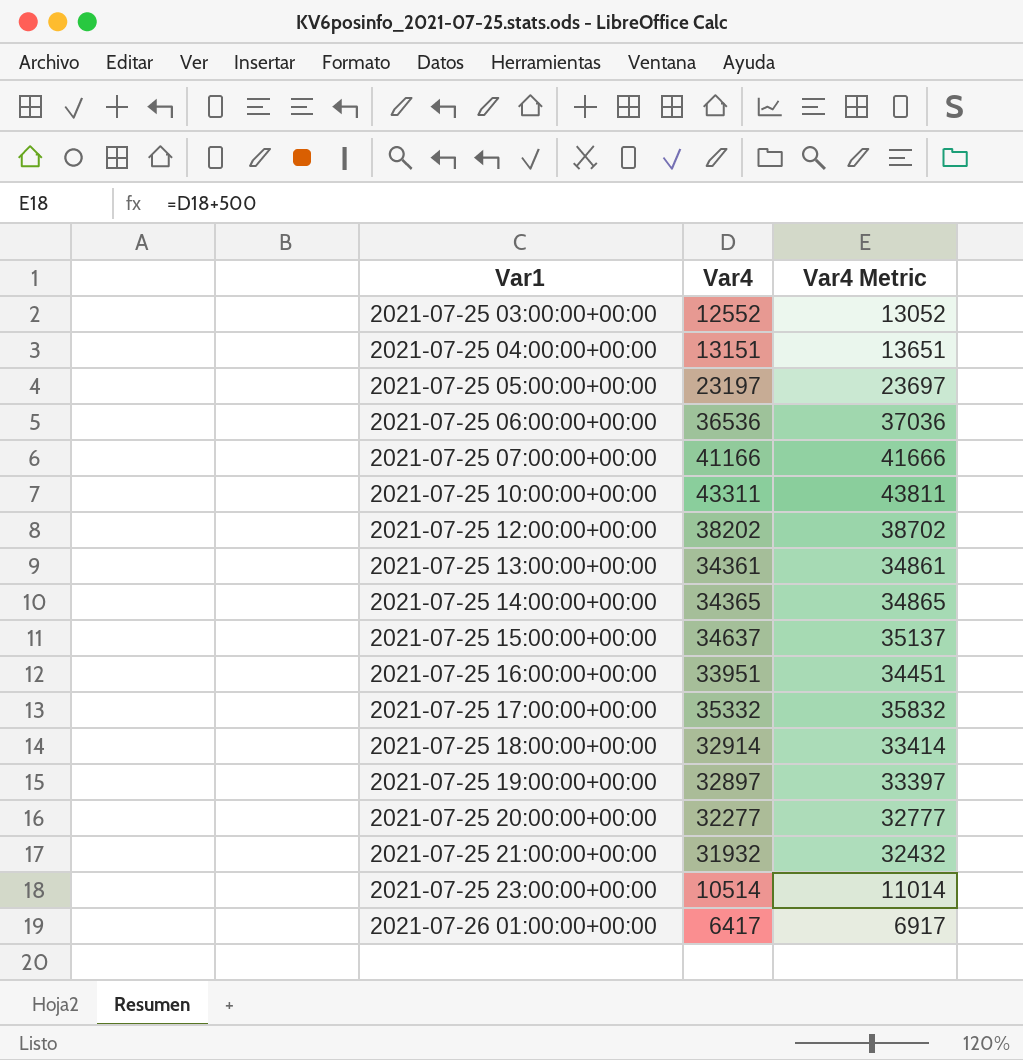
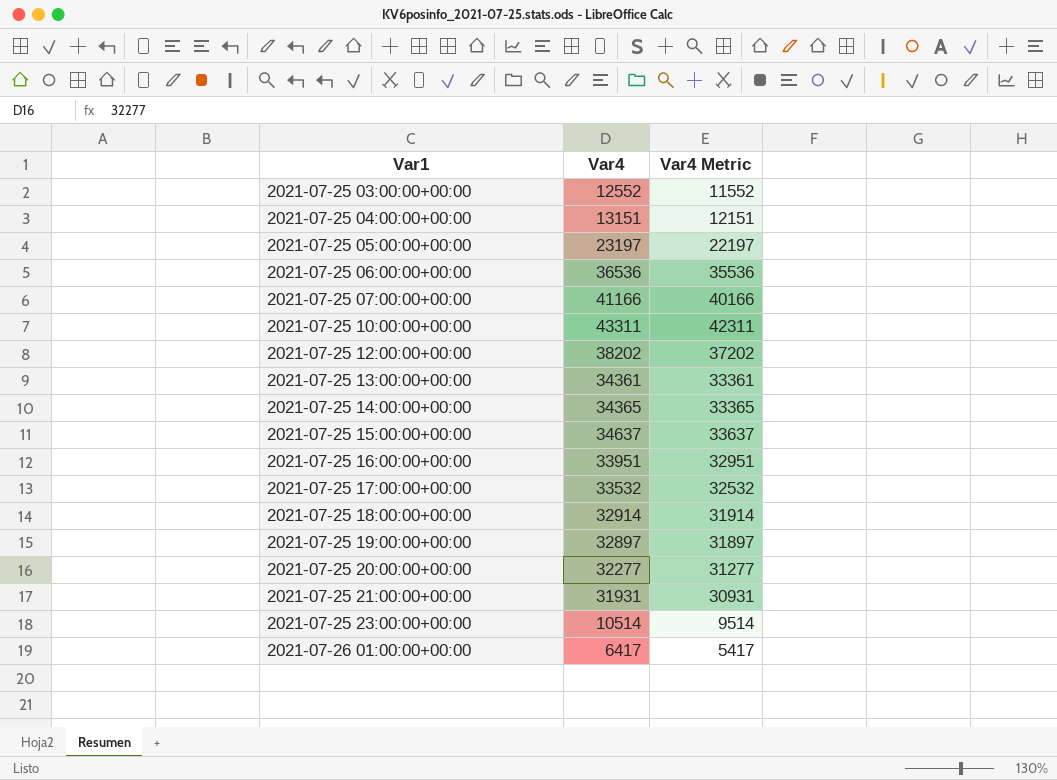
column Var4 Metric | formula: [Var4] + 500 -> [Var4] - 1000
2021-07-25 17:00:00+00:00 | Var4: 35332 -> 33532
2021-07-25 21:00:00+00:00 | Var4: 31932 -> 31931

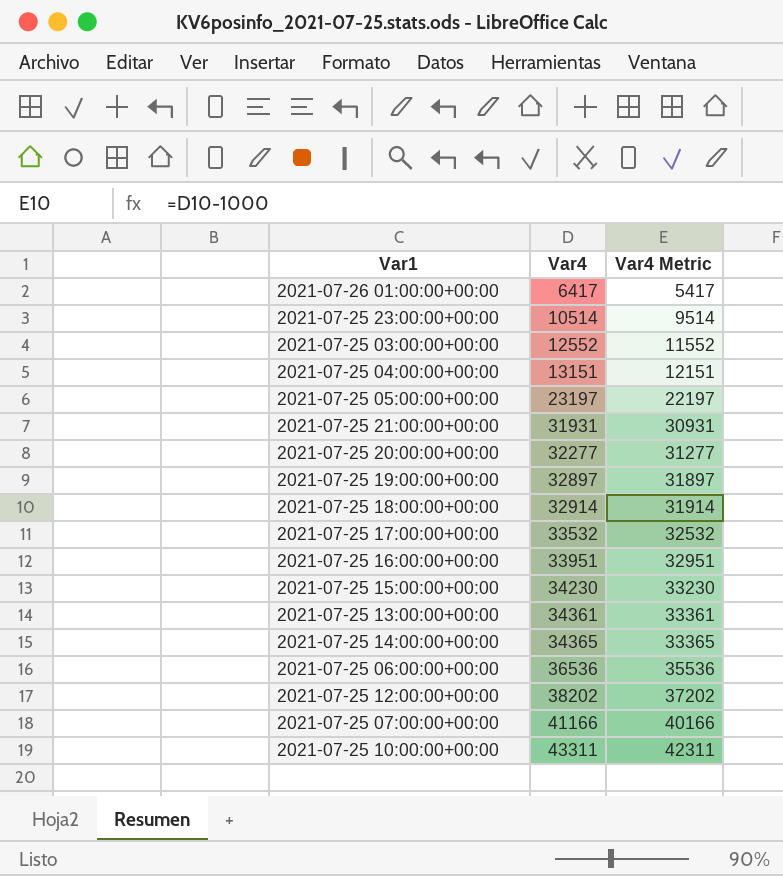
row order: Var1 ascending -> Var4 ascending
2021-07-25 15:00:00+00:00 | Var4: 34637 -> 34230
2021-07-25 15:00:00+00:00 | Var4 Metric: 33637 -> 33230

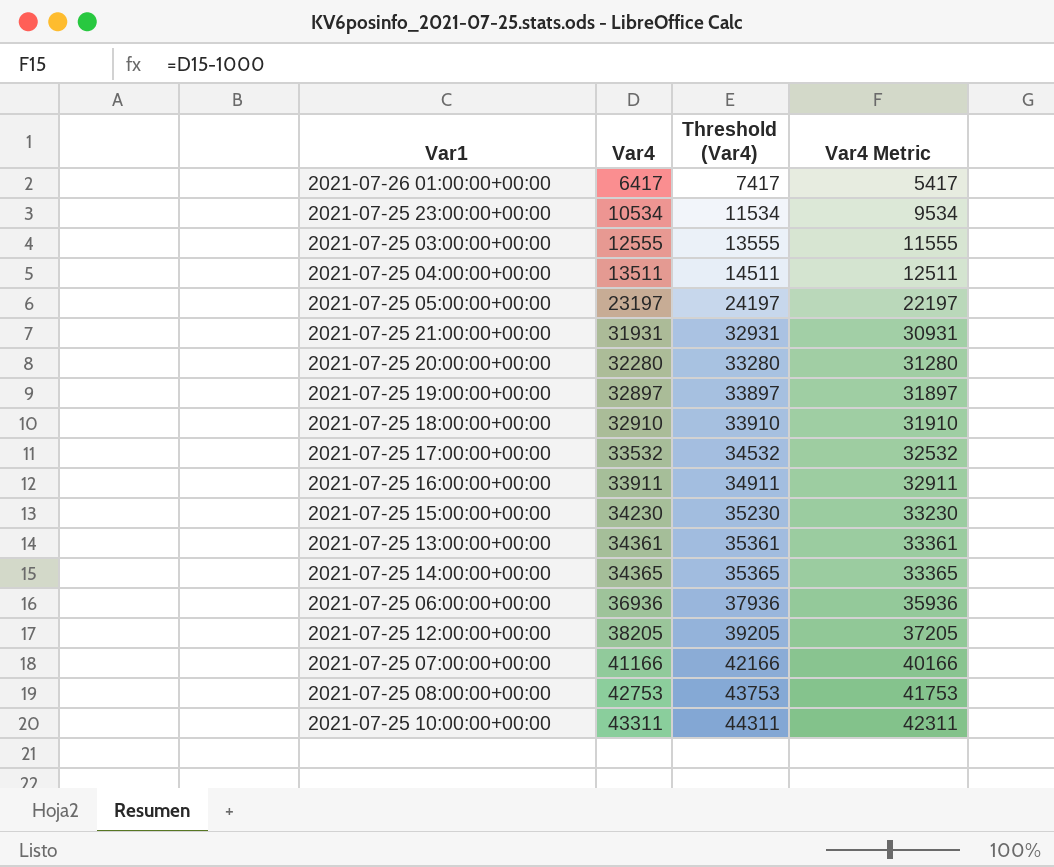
column Threshold (Var4) | formula: none -> [Var4] + 1000
2021-07-25 23:00:00+00:00 | Var4: 10514 -> 10534
2021-07-25 23:00:00+00:00 | Var4 Metric: 9514 -> 9534
2021-07-25 03:00:00+00:00 | Var4: 12552 -> 12555
2021-07-25 03:00:00+00:00 | Var4 Metric: 11552 -> 11555
2021-07-25 04:00:00+00:00 | Var4: 13151 -> 13511
2021-07-25 04:00:00+00:00 | Var4 Metric: 12151 -> 12511
2021-07-25 20:00:00+00:00 | Var4: 32277 -> 32280
2021-07-25 20:00:00+00:00 | Var4 Metric: 31277 -> 31280
2021-07-25 18:00:00+00:00 | Var4: 32914 -> 32910
2021-07-25 18:00:00+00:00 | Var4 Metric: 31914 -> 31910
2021-07-25 16:00:00+00:00 | Var4: 33951 -> 33911
2021-07-25 16:00:00+00:00 | Var4 Metric: 32951 -> 32911
2021-07-25 06:00:00+00:00 | Var4: 36536 -> 36936
2021-07-25 06:00:00+00:00 | Var4 Metric: 35536 -> 35936
2021-07-25 12:00:00+00:00 | Var4: 38202 -> 38205
2021-07-25 12:00:00+00:00 | Var4 Metric: 37202 -> 37205
row 2021-07-25 08:00:00+00:00: none -> 42753 | 43753 | 41753

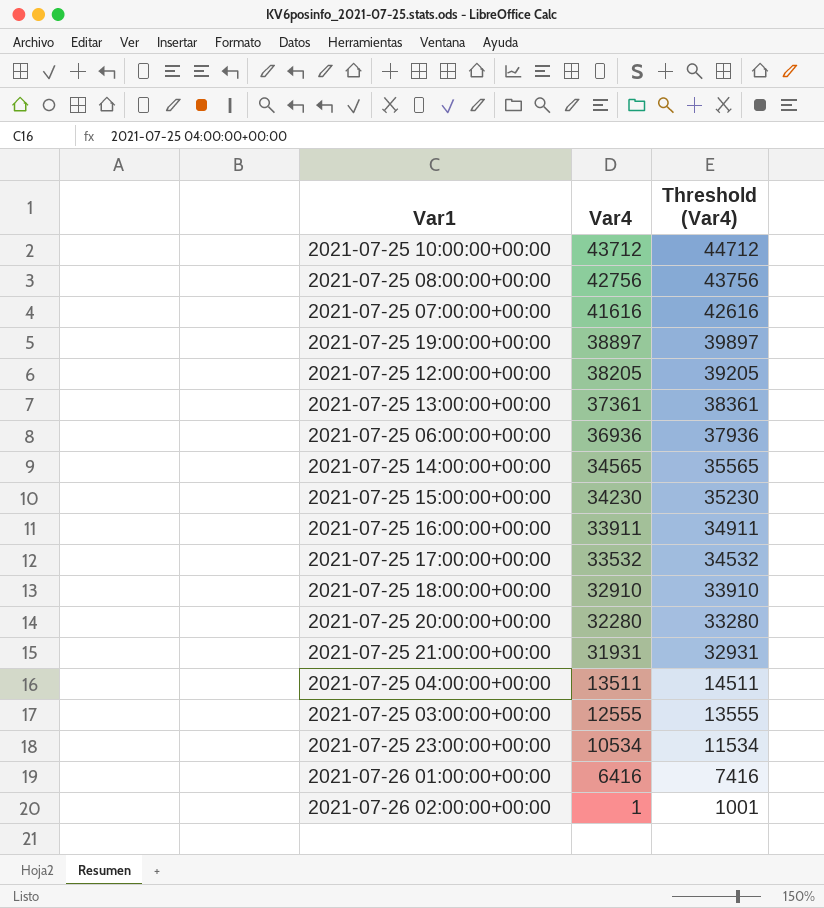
row order: Var4 ascending -> Var4 descending
column Var4 Metric | formula: [Var4] - 1000 -> none
row 2021-07-25 05:00:00+00:00: 23197 | 24197 | 22197 -> none
2021-07-25 10:00:00+00:00 | Var4: 43311 -> 43712
2021-07-25 10:00:00+00:00 | Threshold (Var4): 44311 -> 44712
2021-07-25 08:00:00+00:00 | Var4: 42753 -> 42756
2021-07-25 08:00:00+00:00 | Threshold (Var4): 43753 -> 43756
2021-07-25 07:00:00+00:00 | Var4: 41166 -> 41616
2021-07-25 07:00:00+00:00 | Threshold (Var4): 42166 -> 42616
2021-07-25 19:00:00+00:00 | Var4: 32897 -> 38897
2021-07-25 19:00:00+00:00 | Threshold (Var4): 33897 -> 39897
2021-07-25 13:00:00+00:00 | Var4: 34361 -> 37361
2021-07-25 13:00:00+00:00 | Threshold (Var4): 35361 -> 38361
2021-07-25 14:00:00+00:00 | Var4: 34365 -> 34565
2021-07-25 14:00:00+00:00 | Threshold (Var4): 35365 -> 35565
2021-07-26 01:00:00+00:00 | Var4: 6417 -> 6416
2021-07-26 01:00:00+00:00 | Threshold (Var4): 7417 -> 7416
row 2021-07-26 02:00:00+00:00: none -> 1 | 1001

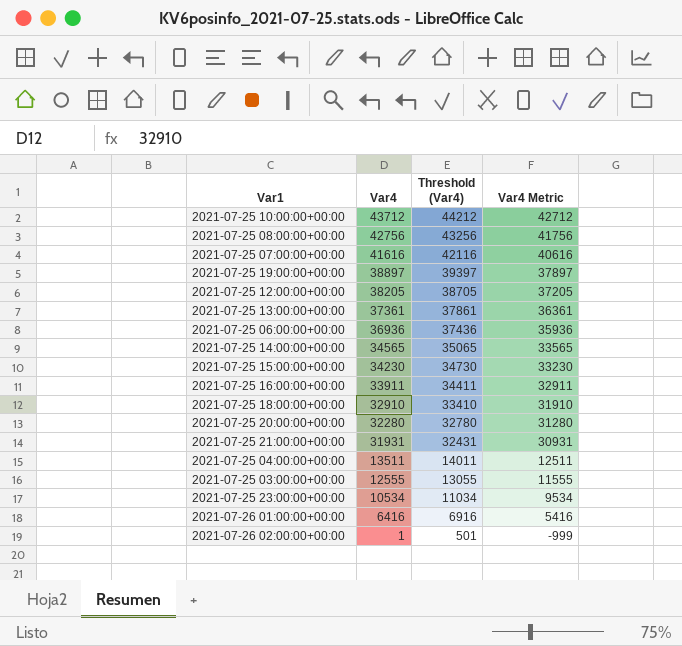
column Threshold (Var4) | formula: [Var4] + 1000 -> [Var4] + 500
column Var4 Metric | formula: none -> [Var4] - 1000
row 2021-07-25 17:00:00+00:00: 33532 | 34532 -> none

